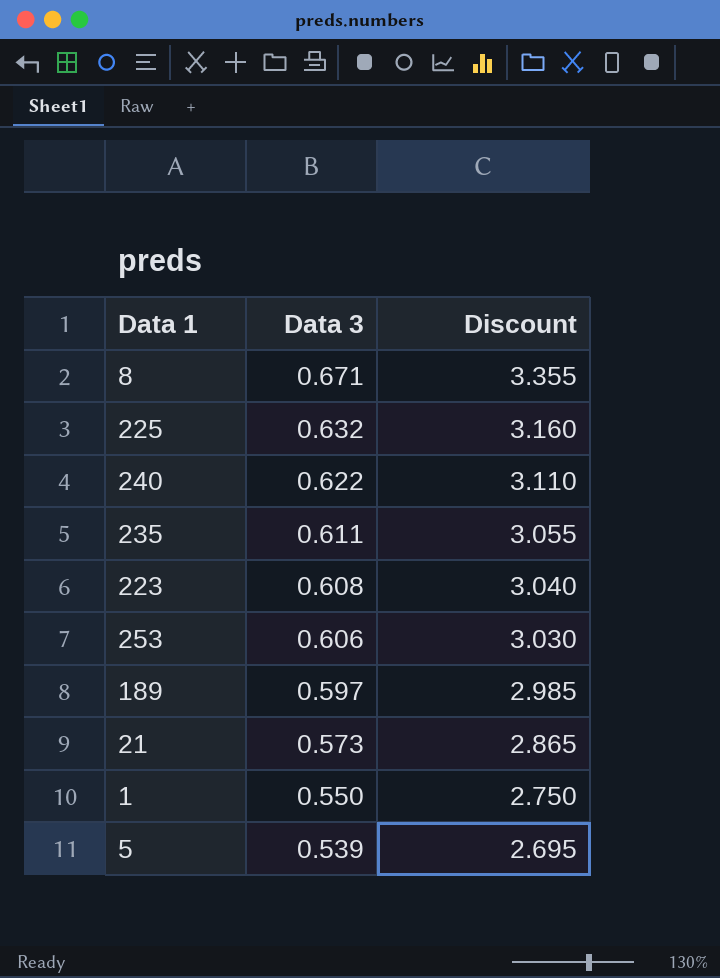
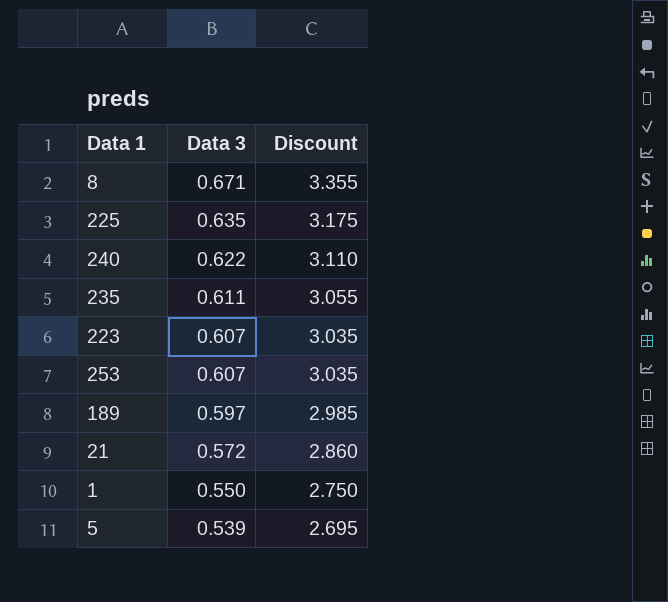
225 | Data 3: 0.632 -> 0.635
225 | Discount: 3.160 -> 3.175
223 | Data 3: 0.608 -> 0.607
223 | Discount: 3.040 -> 3.035
253 | Data 3: 0.606 -> 0.607
253 | Discount: 3.030 -> 3.035
21 | Data 3: 0.573 -> 0.572
21 | Discount: 2.865 -> 2.860

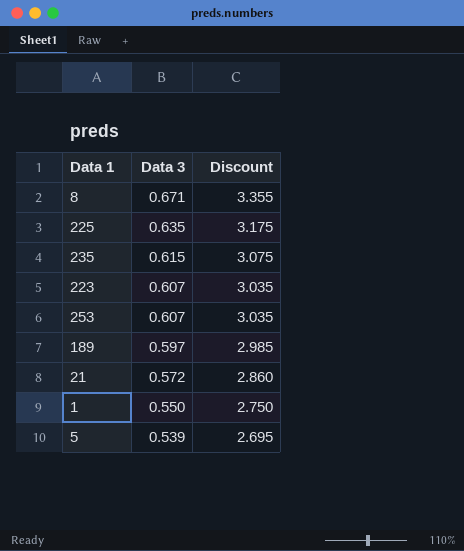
row 240: 0.622 | 3.110 -> none
235 | Data 3: 0.611 -> 0.615
235 | Discount: 3.055 -> 3.075

